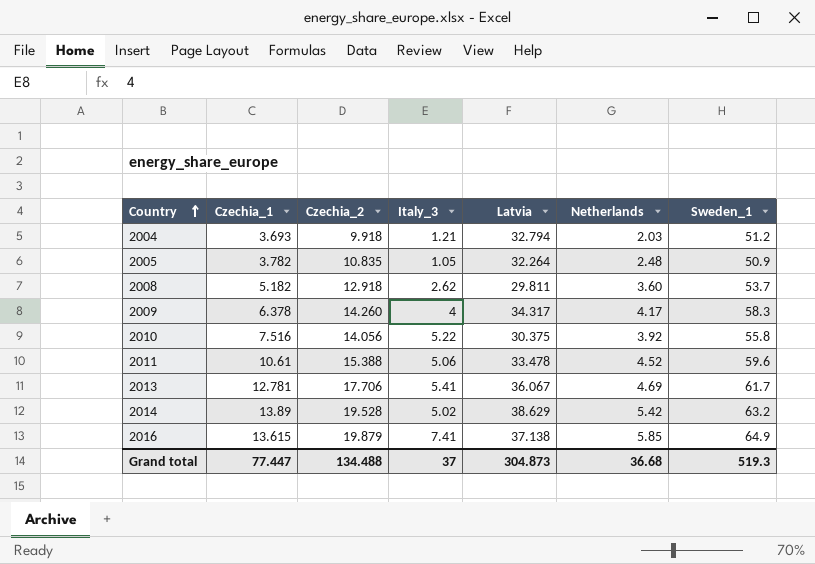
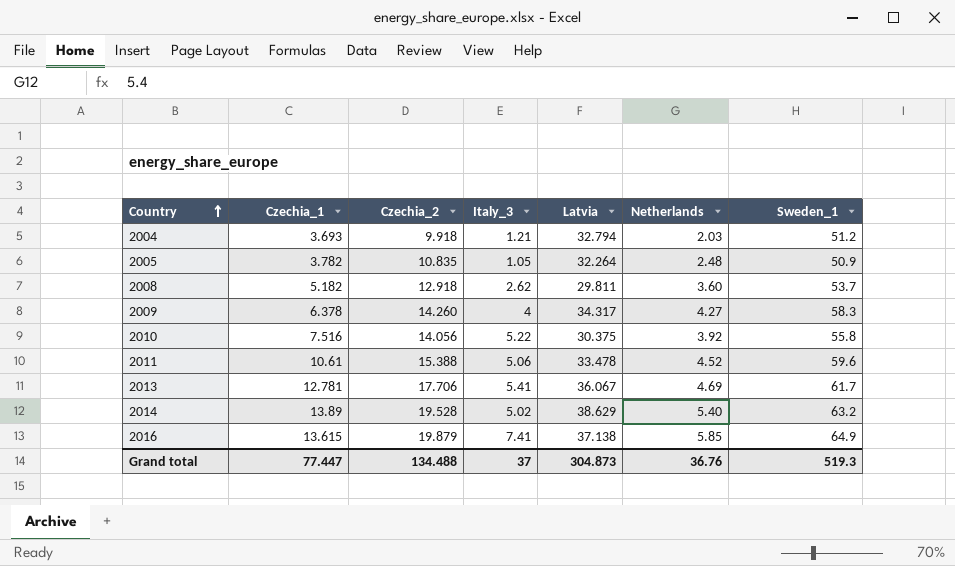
2009 | Netherlands: 4.17 -> 4.27
2014 | Netherlands: 5.42 -> 5.40
Grand total | Netherlands: 36.68 -> 36.76

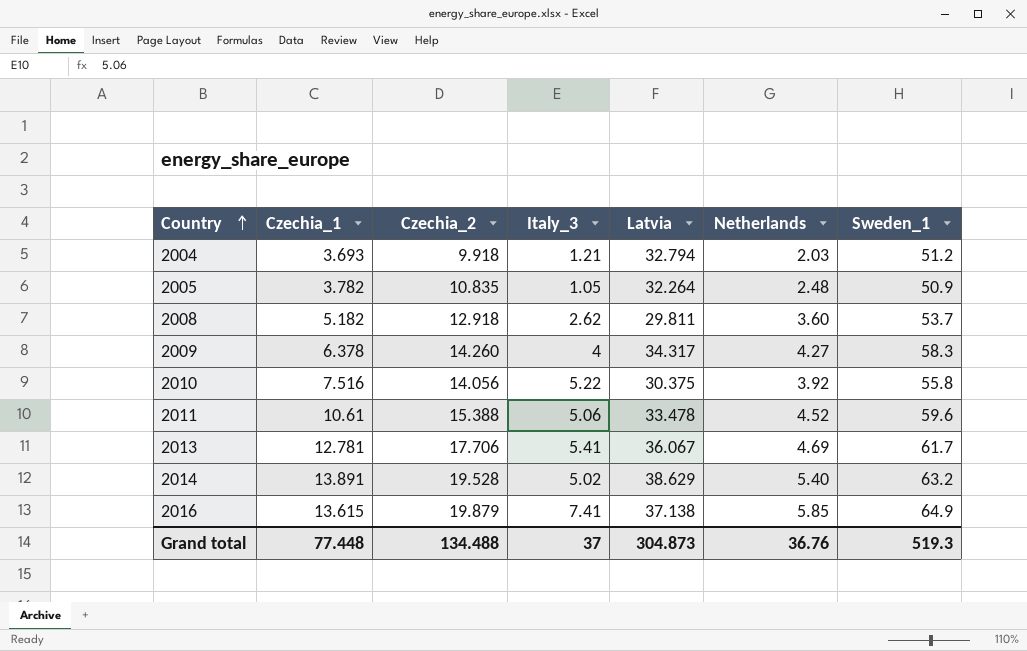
2014 | Czechia_1: 13.89 -> 13.891
Grand total | Czechia_1: 77.447 -> 77.448

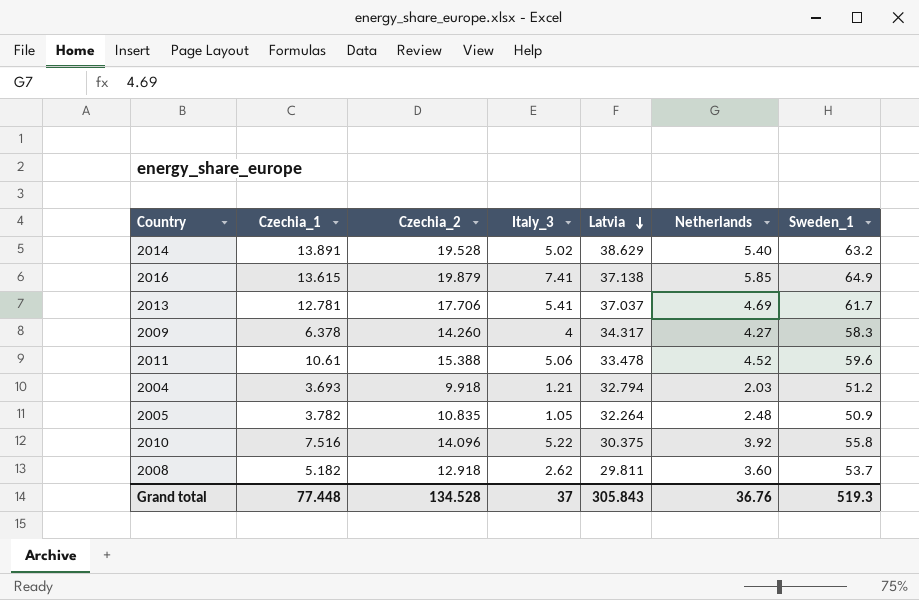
row order: Country ascending -> Latvia descending
2013 | Latvia: 36.067 -> 37.037
2010 | Czechia_2: 14.056 -> 14.096
Grand total | Czechia_2: 134.488 -> 134.528
Grand total | Latvia: 304.873 -> 305.843

